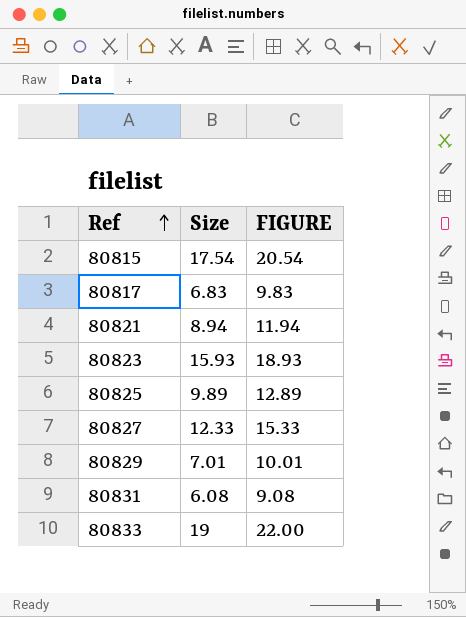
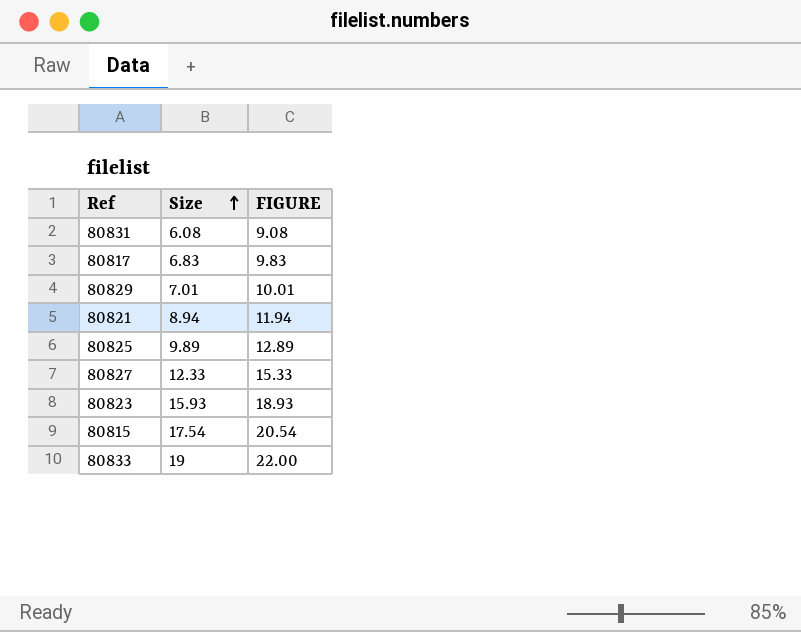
row order: Ref ascending -> Size ascending

